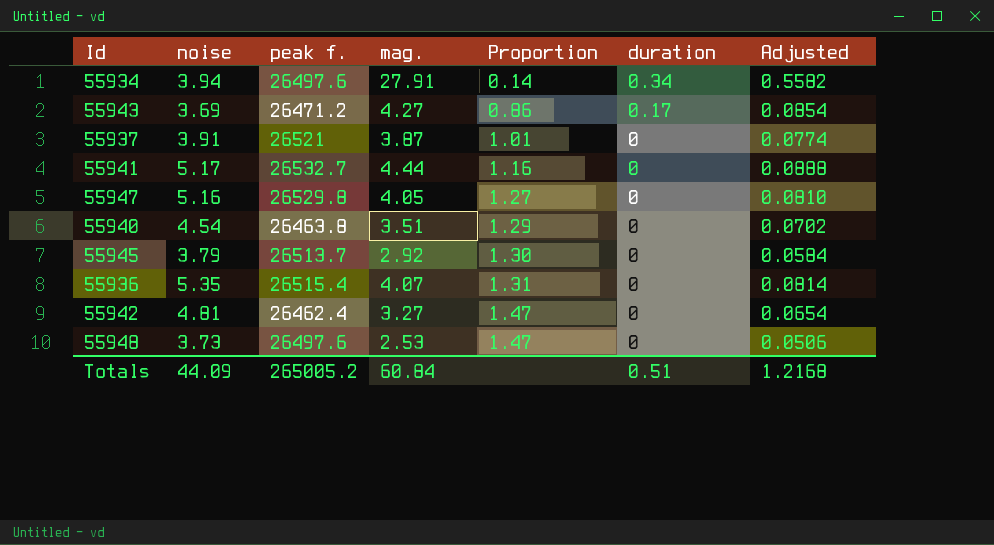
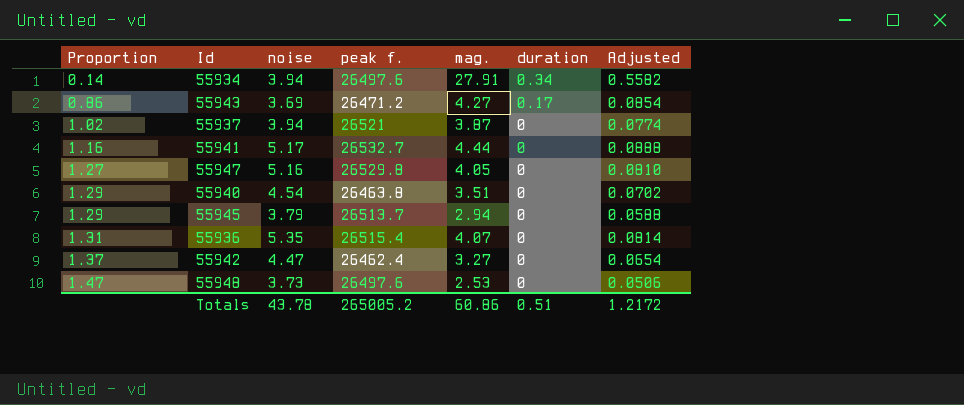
column Proportion | position: 5 -> 1
55937 | Proportion: 1.01 -> 1.02
55937 | noise: 3.91 -> 3.94
55945 | Proportion: 1.30 -> 1.29
55945 | mag.: 2.92 -> 2.94
55945 | Adjusted: 0.0584 -> 0.0588
55942 | Proportion: 1.47 -> 1.37
55942 | noise: 4.81 -> 4.47
Totals | noise: 44.09 -> 43.78
Totals | mag.: 60.84 -> 60.86
Totals | Adjusted: 1.2168 -> 1.2172

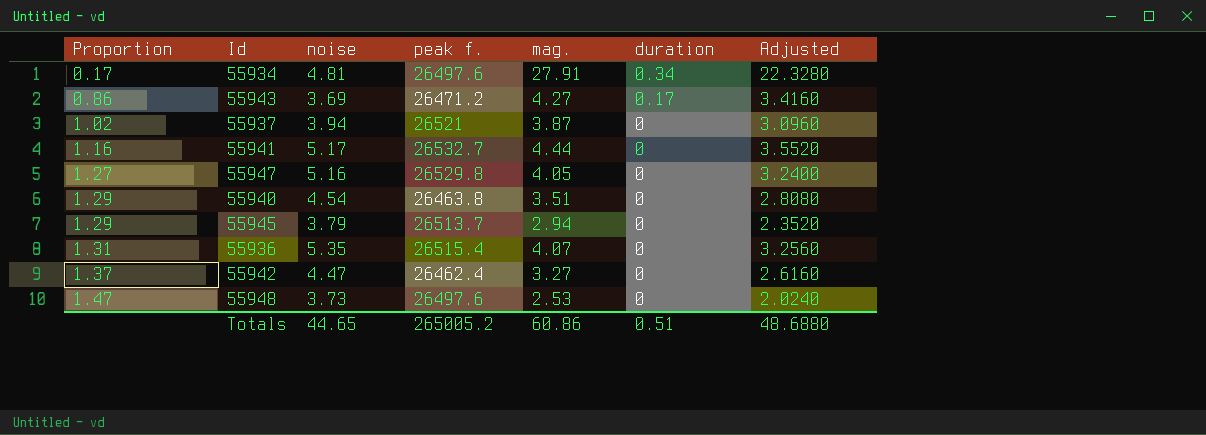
column Adjusted | formula: [mag.] * 0.02 -> [mag.] * 0.8
55934 | Proportion: 0.14 -> 0.17
55934 | noise: 3.94 -> 4.81
Totals | noise: 43.78 -> 44.65
Totals | Adjusted: 1.2172 -> 48.6880

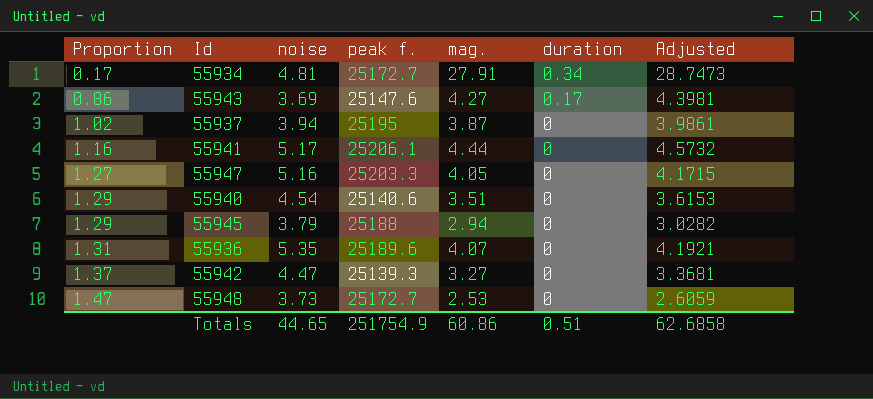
column Adjusted | formula: [mag.] * 0.8 -> [mag.] * 1.03
55934 | peak f.: 26497.6 -> 25172.7
55943 | peak f.: 26471.2 -> 25147.6
55937 | peak f.: 26521 -> 25195
55941 | peak f.: 26532.7 -> 25206.1
55947 | peak f.: 26529.8 -> 25203.3
55940 | peak f.: 26463.8 -> 25140.6
55945 | peak f.: 26513.7 -> 25188
55936 | peak f.: 26515.4 -> 25189.6
55942 | peak f.: 26462.4 -> 25139.3
55948 | peak f.: 26497.6 -> 25172.7
Totals | peak f.: 265005.2 -> 251754.9
Totals | Adjusted: 48.6880 -> 62.6858

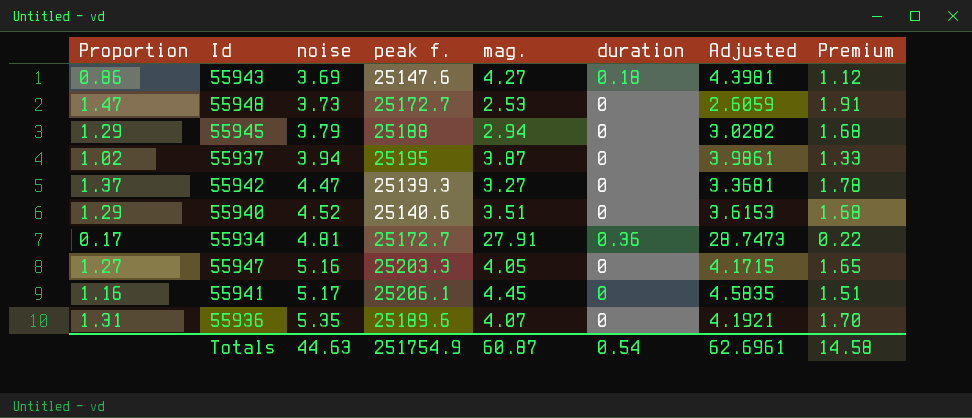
row order: Proportion ascending -> noise ascending
column Premium | formula: none -> [Proportion] * 1.3
55943 | duration: 0.17 -> 0.18
55940 | noise: 4.54 -> 4.52
55934 | duration: 0.34 -> 0.36
55941 | mag.: 4.44 -> 4.45
55941 | Adjusted: 4.5732 -> 4.5835
Totals | noise: 44.65 -> 44.63
Totals | mag.: 60.86 -> 60.87
Totals | duration: 0.51 -> 0.54
Totals | Adjusted: 62.6858 -> 62.6961

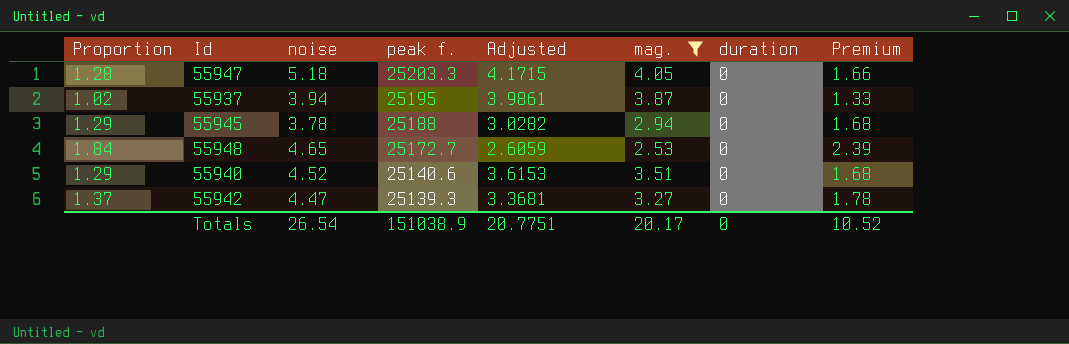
filter: none -> mag. <= 4.05
row order: noise ascending -> peak f. descending
column Adjusted | position: 7 -> 5
55947 | Proportion: 1.27 -> 1.28
55947 | noise: 5.16 -> 5.18
55947 | Premium: 1.65 -> 1.66
55945 | noise: 3.79 -> 3.78
55948 | Proportion: 1.47 -> 1.84
55948 | noise: 3.73 -> 4.65
55948 | Premium: 1.91 -> 2.39
Totals | noise: 44.63 -> 26.54
Totals | peak f.: 251754.9 -> 151038.9
Totals | Adjusted: 62.6961 -> 20.7751
Totals | mag.: 60.87 -> 20.17
Totals | duration: 0.54 -> 0
Totals | Premium: 14.58 -> 10.52

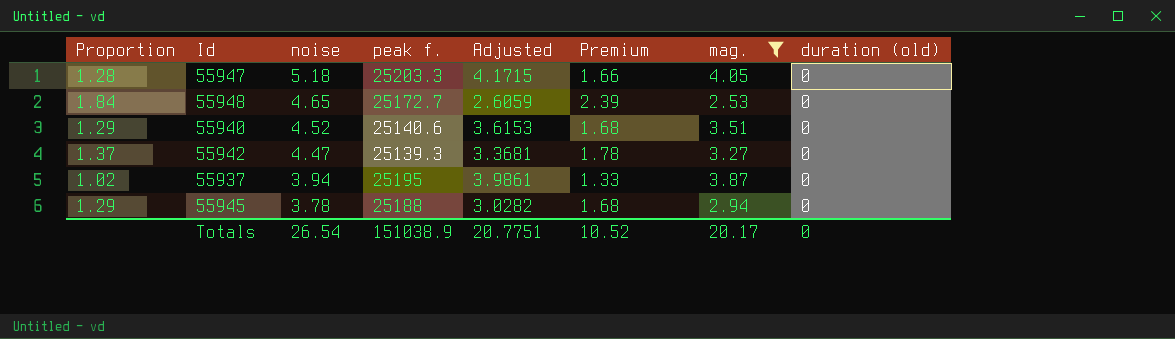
row order: peak f. descending -> noise descending
column Premium | position: 8 -> 6
column name: duration -> duration (old)

